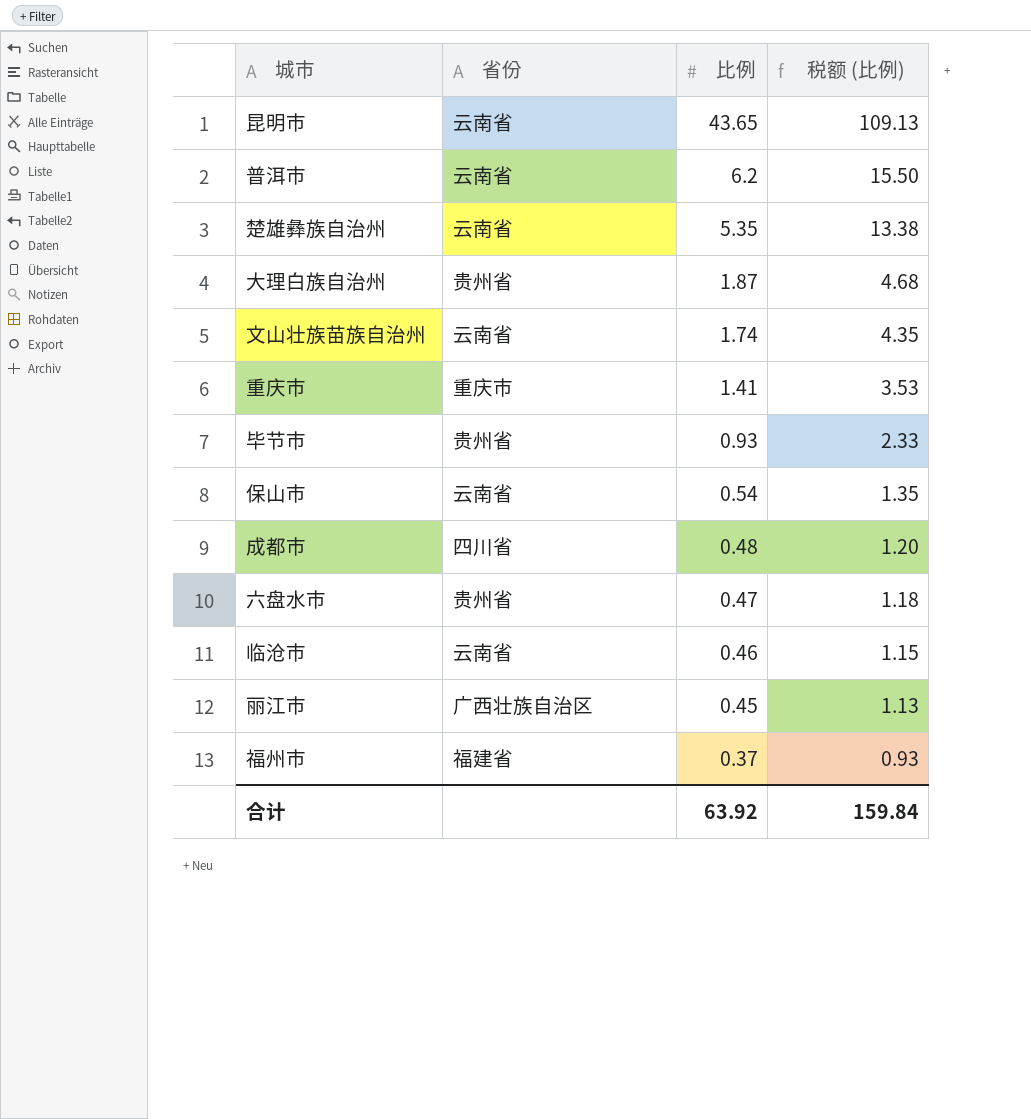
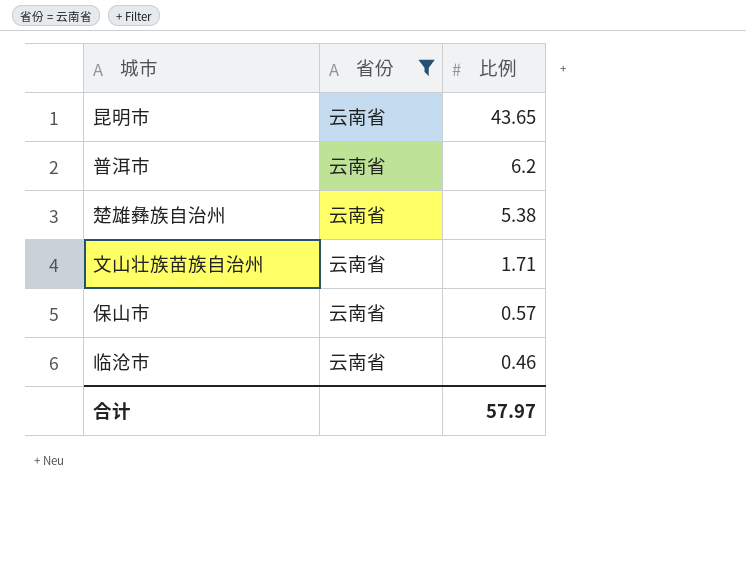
filter: none -> 省份 = 云南省
column 税额 (比例) | formula: [比例] * 2.5 -> none
楚雄彝族自治州 | 比例: 5.35 -> 5.38
文山壮族苗族自治州 | 比例: 1.74 -> 1.71
保山市 | 比例: 0.54 -> 0.57
合计 | 比例: 63.92 -> 57.97

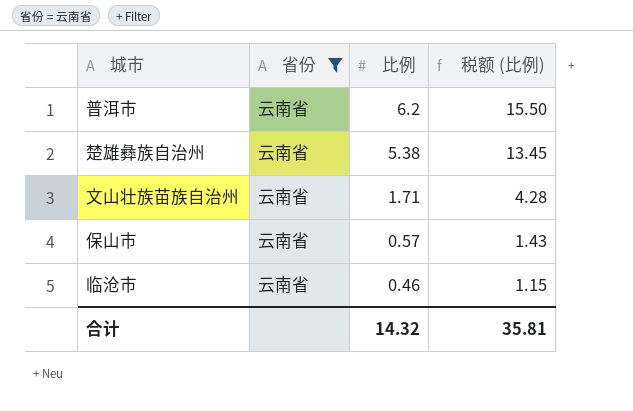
column 税额 (比例) | formula: none -> [比例] * 2.5
row 昆明市: 云南省 | 43.65 -> none
合计 | 比例: 57.97 -> 14.32

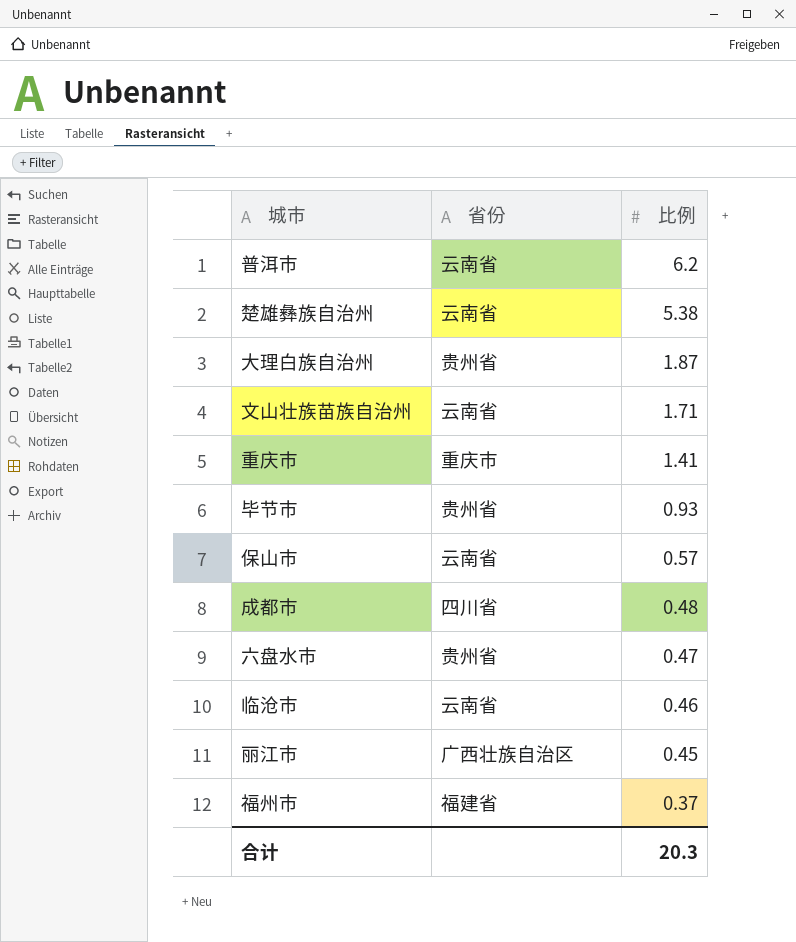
filter: 省份 = 云南省 -> none
column 税额 (比例) | formula: [比例] * 2.5 -> none
合计 | 比例: 14.32 -> 20.3

